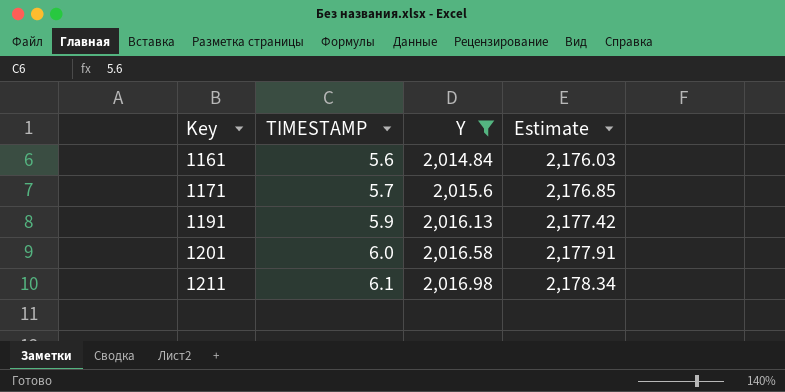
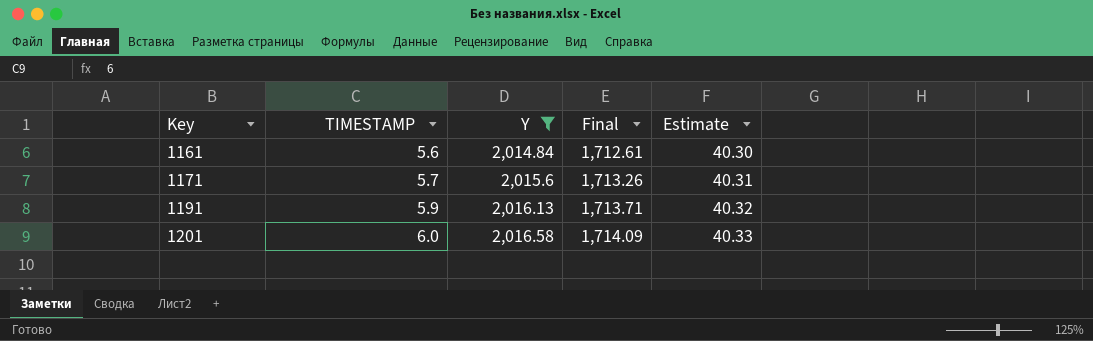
column Final | formula: none -> [Y] * 0.85
column Estimate | formula: [Y] * 1.08 -> [Y] * 0.02
row 1211: 6.1 | 2,016.98 | 2,178.34 -> none

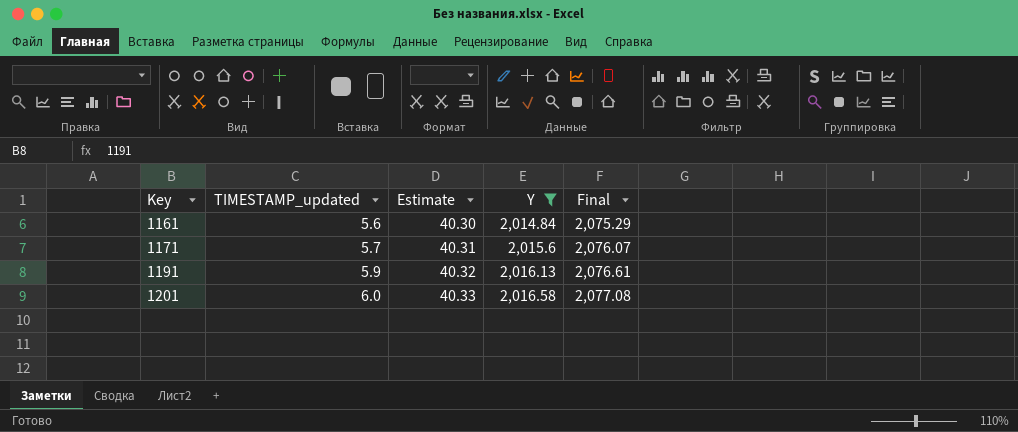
column name: TIMESTAMP -> TIMESTAMP_updated
column Estimate | position: 5 -> 3
column Final | formula: [Y] * 0.85 -> [Y] * 1.03

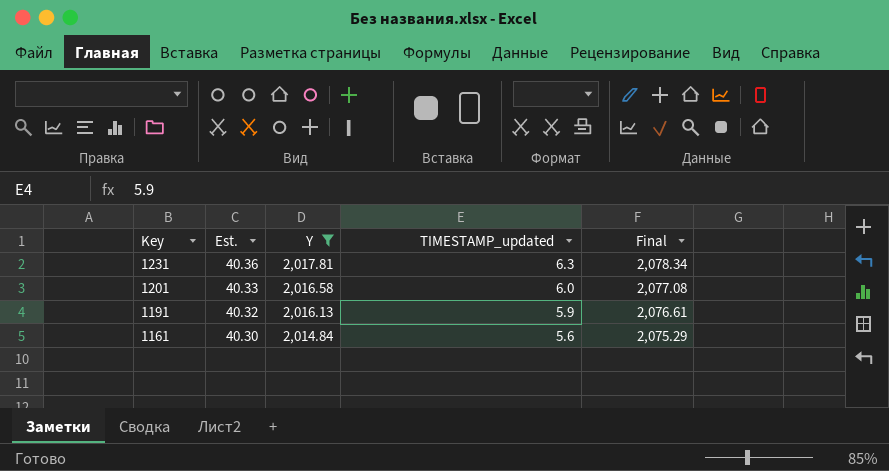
row order: Key ascending -> Key descending
column name: Estimate -> Est.
column TIMESTAMP_updated | position: 2 -> 4
row 1171: 5.7 | 40.31 | 2,015.6 | 2,076.07 -> none
row 1231: none -> 40.36 | 2,017.81 | 6.3 | 2,078.34

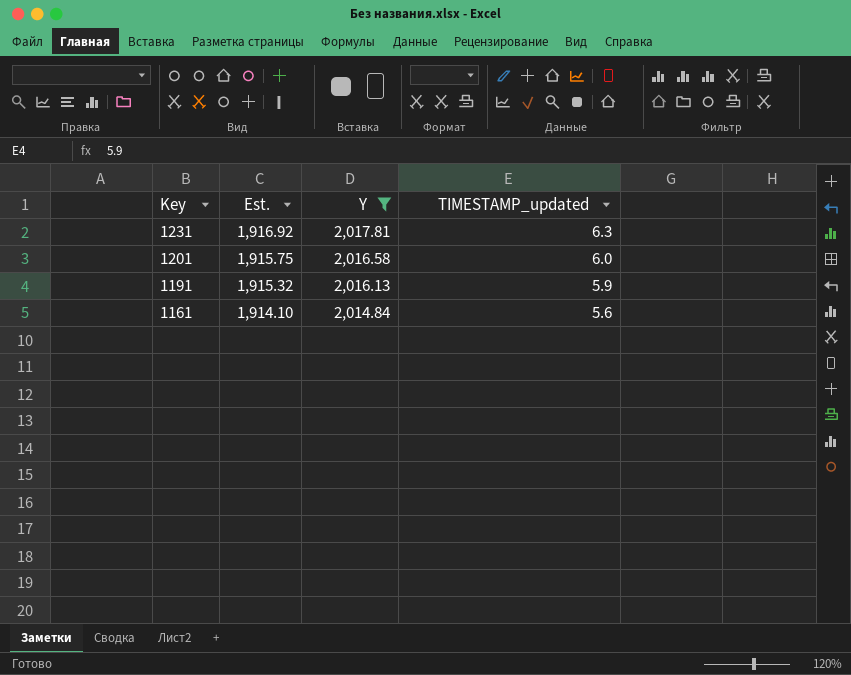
column Final | formula: [Y] * 1.03 -> none
column Est. | formula: [Y] * 0.02 -> [Y] * 0.95

